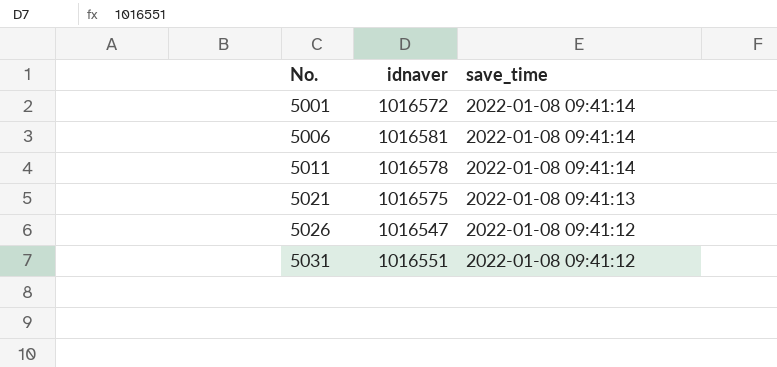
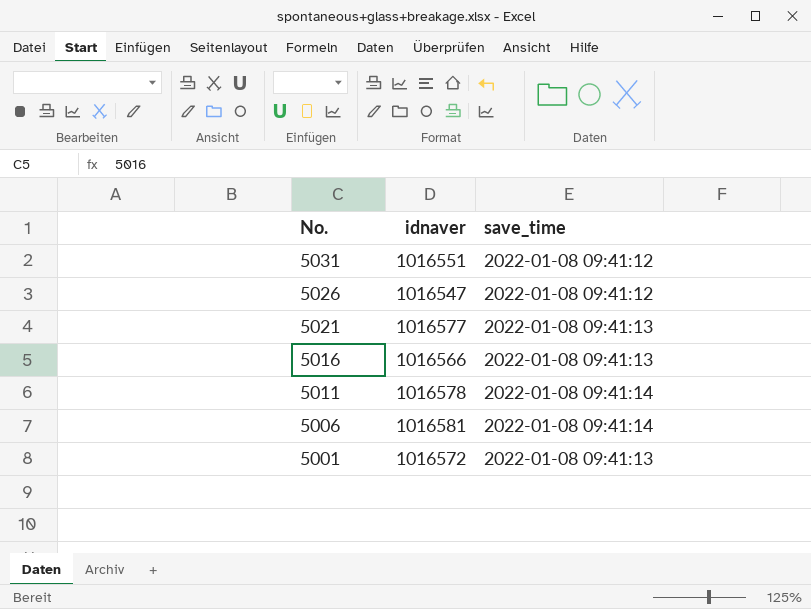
row order: No. ascending -> No. descending
5021 | idnaver: 1016575 -> 1016577
row 5016: none -> 1016566 | 2022-01-08 09:41:13
5001 | save_time: 2022-01-08 09:41:14 -> 2022-01-08 09:41:13

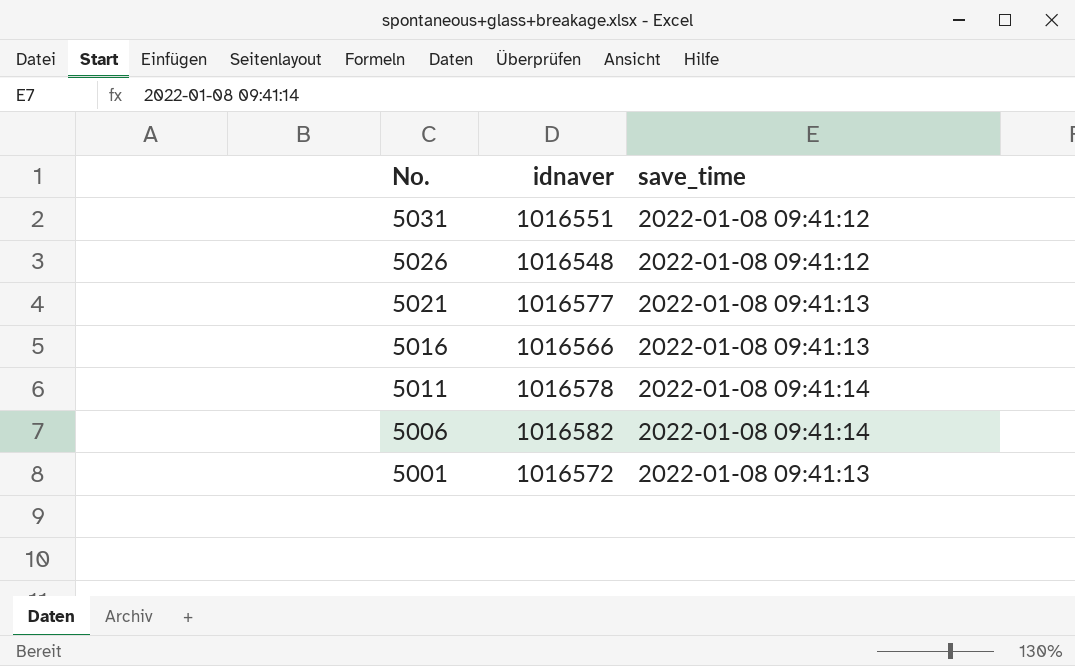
5026 | idnaver: 1016547 -> 1016548
5006 | idnaver: 1016581 -> 1016582

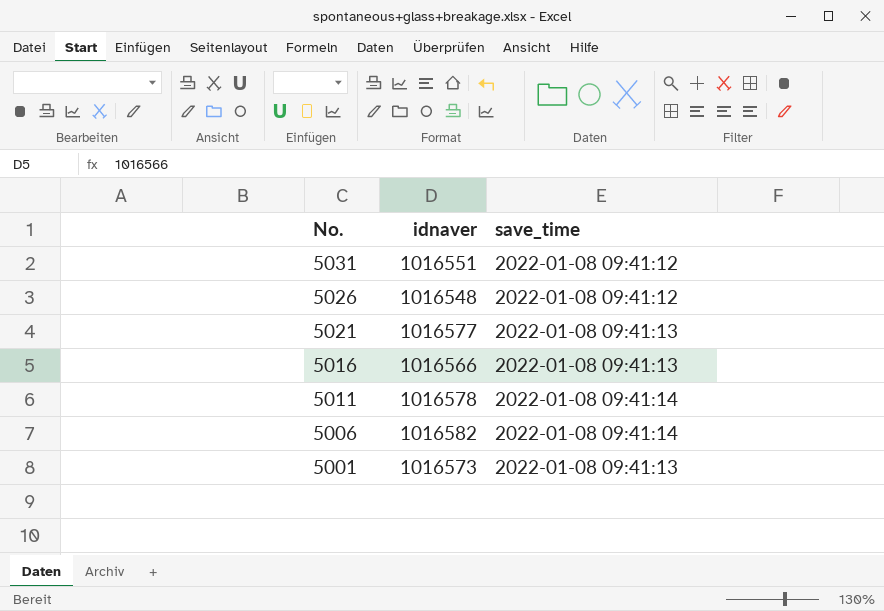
5001 | idnaver: 1016572 -> 1016573

